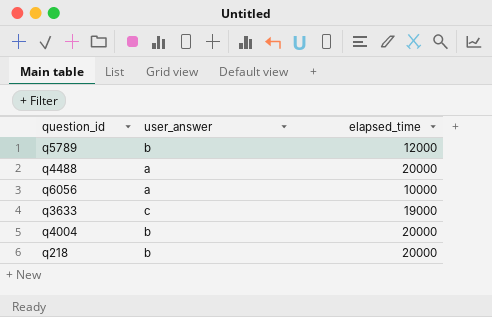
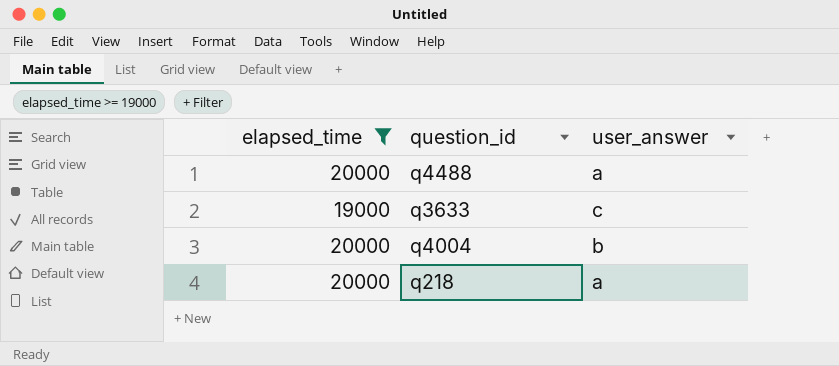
filter: none -> elapsed_time >= 19000
column elapsed_time | position: 3 -> 1
q218 | user_answer: b -> a

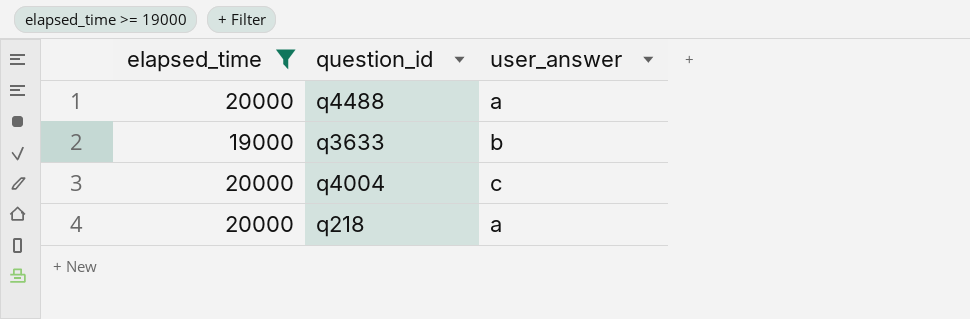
q3633 | user_answer: c -> b
q4004 | user_answer: b -> c

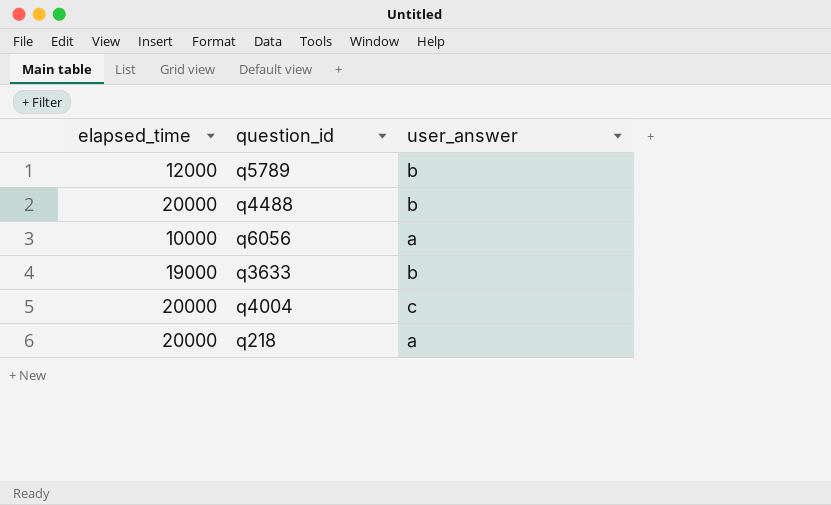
filter: elapsed_time >= 19000 -> none
q4488 | user_answer: a -> b

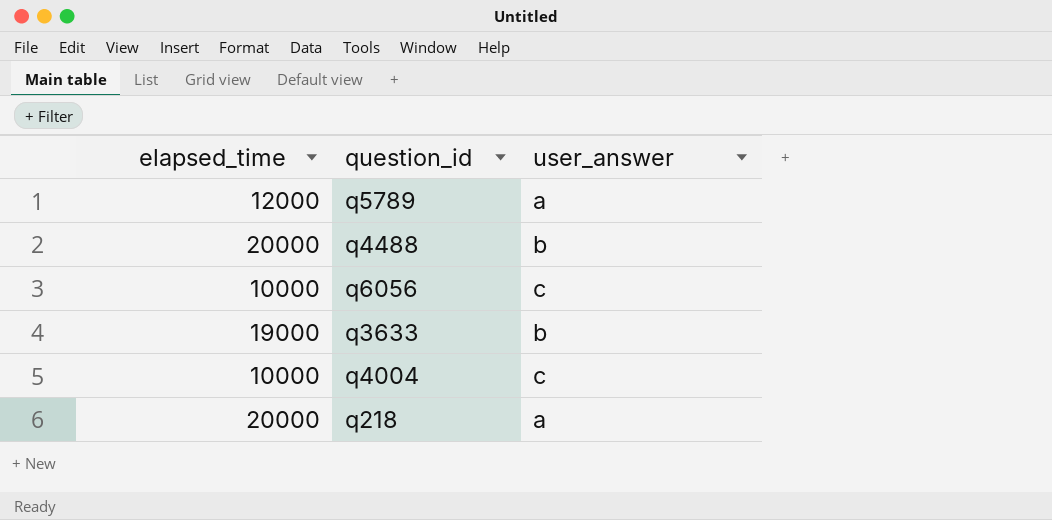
q5789 | user_answer: b -> a
q6056 | user_answer: a -> c
q4004 | elapsed_time: 20000 -> 10000

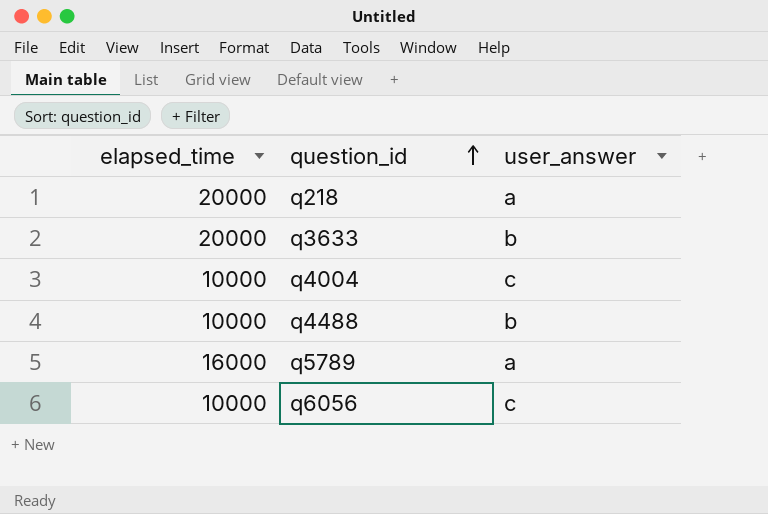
row order: none -> question_id ascending
q3633 | elapsed_time: 19000 -> 20000
q4488 | elapsed_time: 20000 -> 10000
q5789 | elapsed_time: 12000 -> 16000

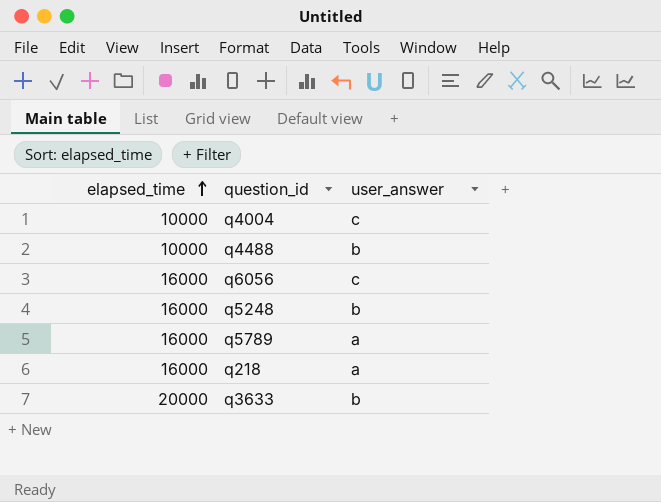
row order: question_id ascending -> elapsed_time ascending
q6056 | elapsed_time: 10000 -> 16000
row q5248: none -> 16000 | b
q218 | elapsed_time: 20000 -> 16000

